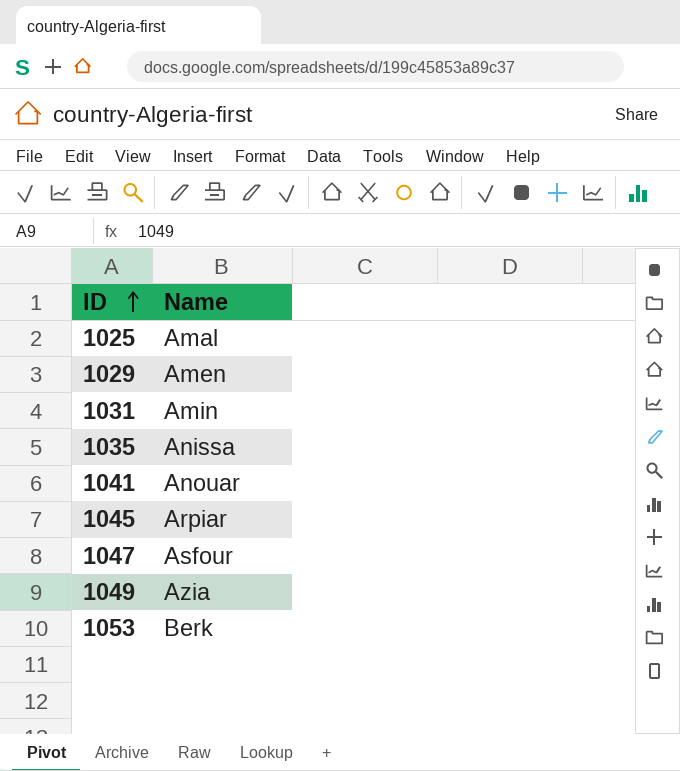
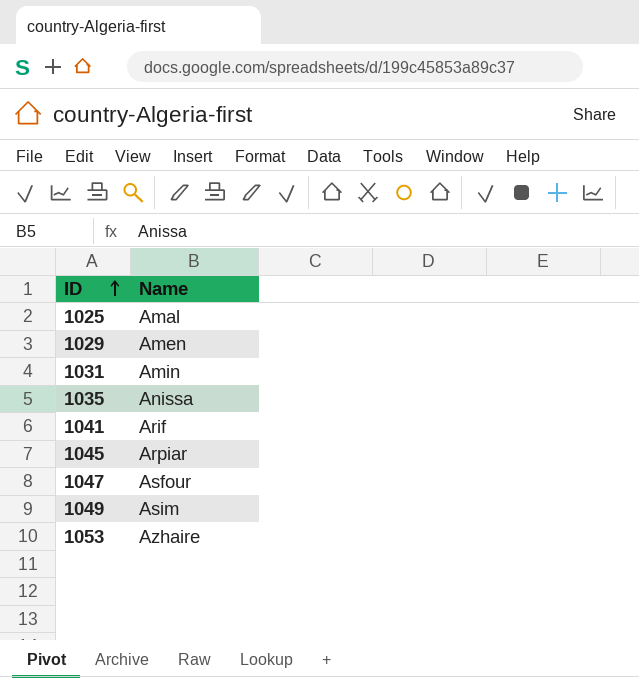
1041 | Name: Anouar -> Arif
1049 | Name: Azia -> Asim
1053 | Name: Berk -> Azhaire

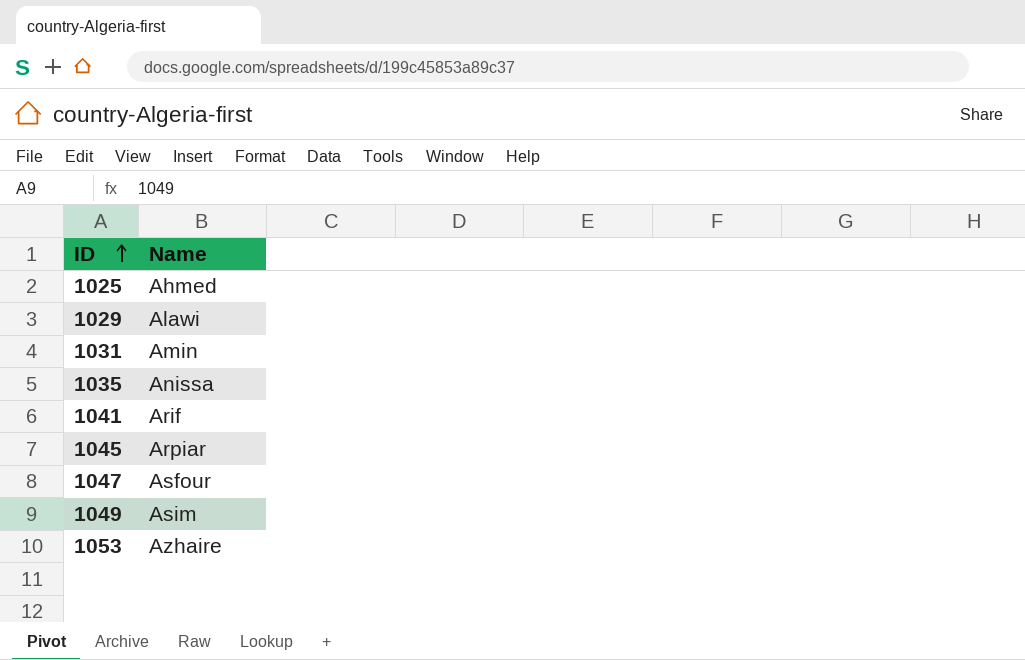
1025 | Name: Amal -> Ahmed
1029 | Name: Amen -> Alawi

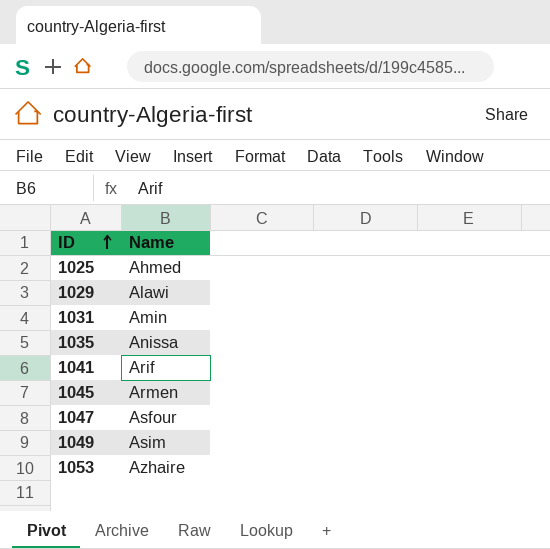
1045 | Name: Arpiar -> Armen

